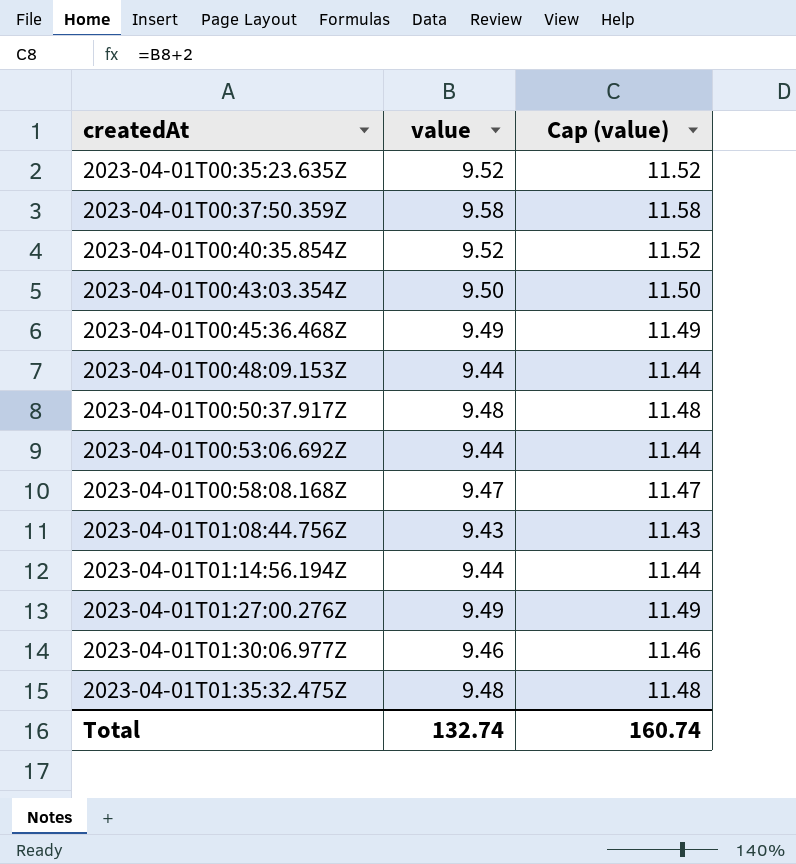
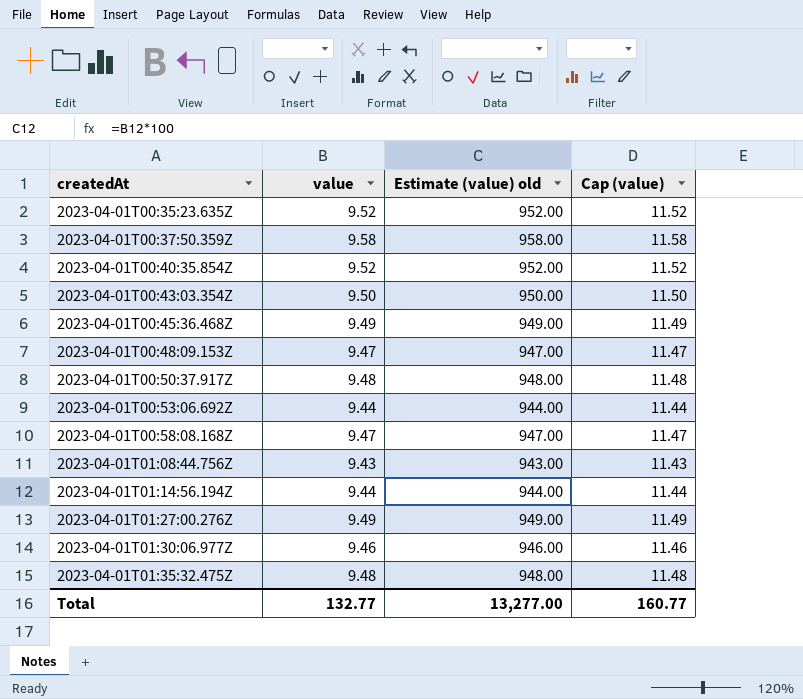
column Estimate (value) old | formula: none -> [value] * 100
2023-04-01T00:48:09.153Z | value: 9.44 -> 9.47
2023-04-01T00:48:09.153Z | Cap (value): 11.44 -> 11.47
Total | value: 132.74 -> 132.77
Total | Cap (value): 160.74 -> 160.77

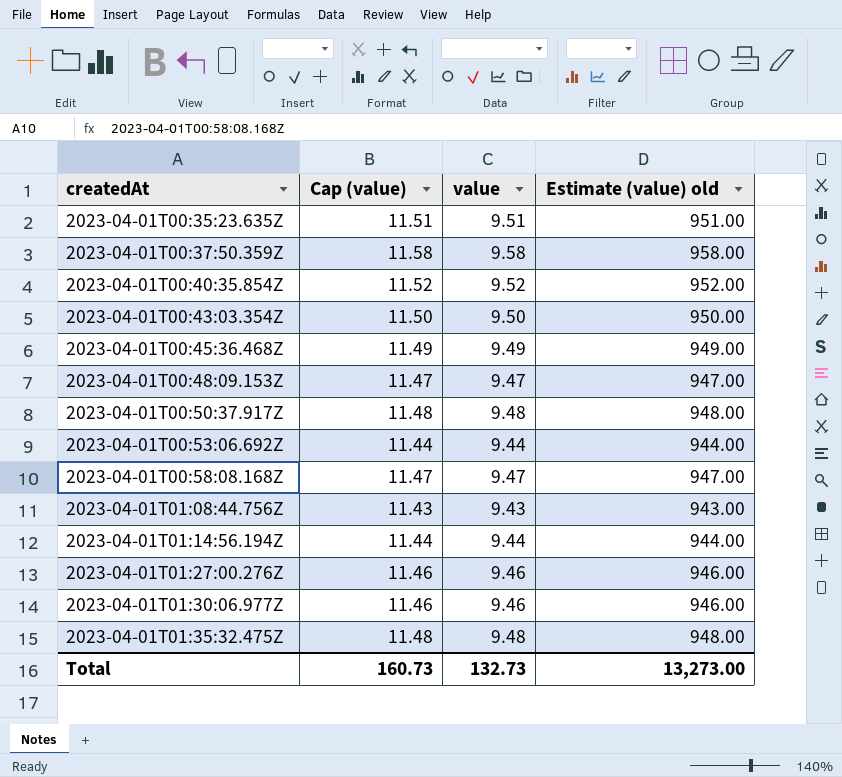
column Cap (value) | position: 4 -> 2
2023-04-01T00:35:23.635Z | Cap (value): 11.52 -> 11.51
2023-04-01T00:35:23.635Z | value: 9.52 -> 9.51
2023-04-01T00:35:23.635Z | Estimate (value) old: 952.00 -> 951.00
2023-04-01T01:27:00.276Z | Cap (value): 11.49 -> 11.46
2023-04-01T01:27:00.276Z | value: 9.49 -> 9.46
2023-04-01T01:27:00.276Z | Estimate (value) old: 949.00 -> 946.00
Total | Cap (value): 160.77 -> 160.73
Total | value: 132.77 -> 132.73
Total | Estimate (value) old: 13,277.00 -> 13,273.00

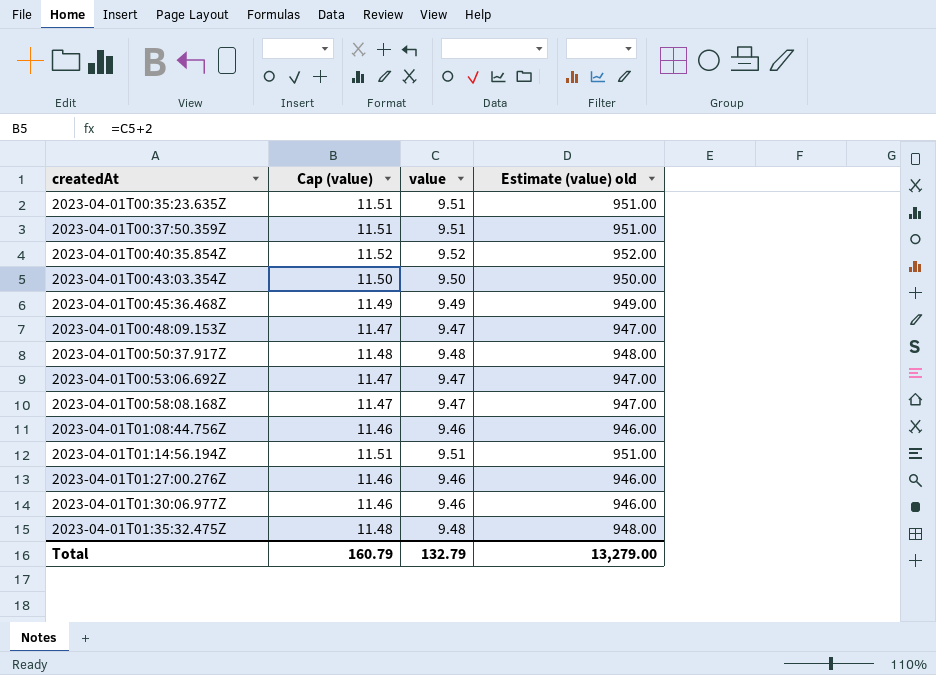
2023-04-01T00:37:50.359Z | Cap (value): 11.58 -> 11.51
2023-04-01T00:37:50.359Z | value: 9.58 -> 9.51
2023-04-01T00:37:50.359Z | Estimate (value) old: 958.00 -> 951.00
2023-04-01T00:53:06.692Z | Cap (value): 11.44 -> 11.47
2023-04-01T00:53:06.692Z | value: 9.44 -> 9.47
2023-04-01T00:53:06.692Z | Estimate (value) old: 944.00 -> 947.00
2023-04-01T01:08:44.756Z | Cap (value): 11.43 -> 11.46
2023-04-01T01:08:44.756Z | value: 9.43 -> 9.46
2023-04-01T01:08:44.756Z | Estimate (value) old: 943.00 -> 946.00
2023-04-01T01:14:56.194Z | Cap (value): 11.44 -> 11.51
2023-04-01T01:14:56.194Z | value: 9.44 -> 9.51
2023-04-01T01:14:56.194Z | Estimate (value) old: 944.00 -> 951.00
Total | Cap (value): 160.73 -> 160.79
Total | value: 132.73 -> 132.79
Total | Estimate (value) old: 13,273.00 -> 13,279.00

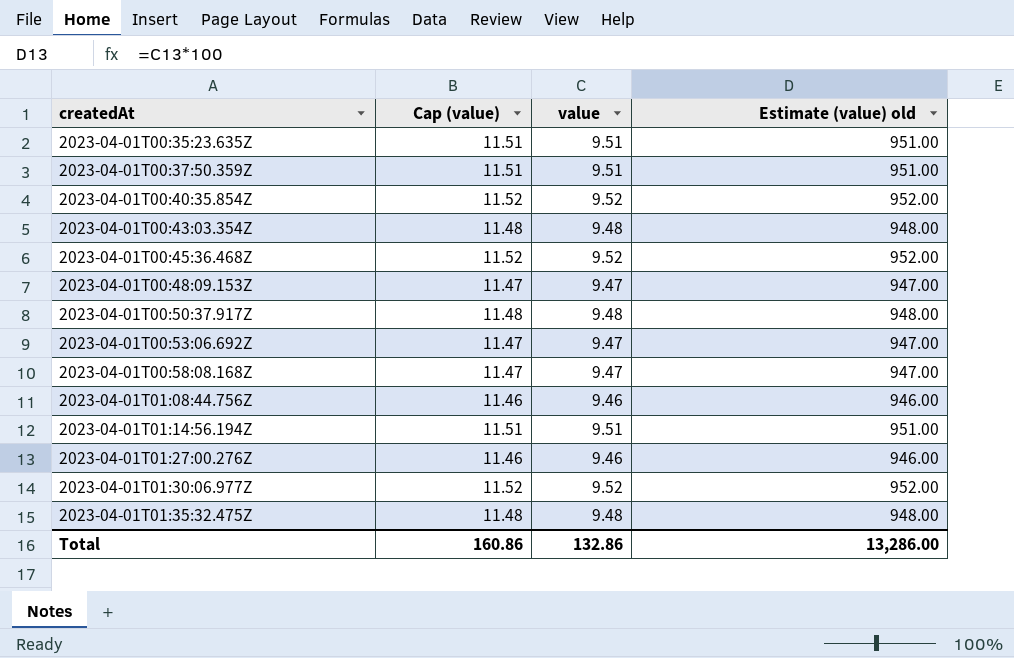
2023-04-01T00:43:03.354Z | Cap (value): 11.50 -> 11.48
2023-04-01T00:43:03.354Z | value: 9.50 -> 9.48
2023-04-01T00:43:03.354Z | Estimate (value) old: 950.00 -> 948.00
2023-04-01T00:45:36.468Z | Cap (value): 11.49 -> 11.52
2023-04-01T00:45:36.468Z | value: 9.49 -> 9.52
2023-04-01T00:45:36.468Z | Estimate (value) old: 949.00 -> 952.00
2023-04-01T01:30:06.977Z | Cap (value): 11.46 -> 11.52
2023-04-01T01:30:06.977Z | value: 9.46 -> 9.52
2023-04-01T01:30:06.977Z | Estimate (value) old: 946.00 -> 952.00
Total | Cap (value): 160.79 -> 160.86
Total | value: 132.79 -> 132.86
Total | Estimate (value) old: 13,279.00 -> 13,286.00

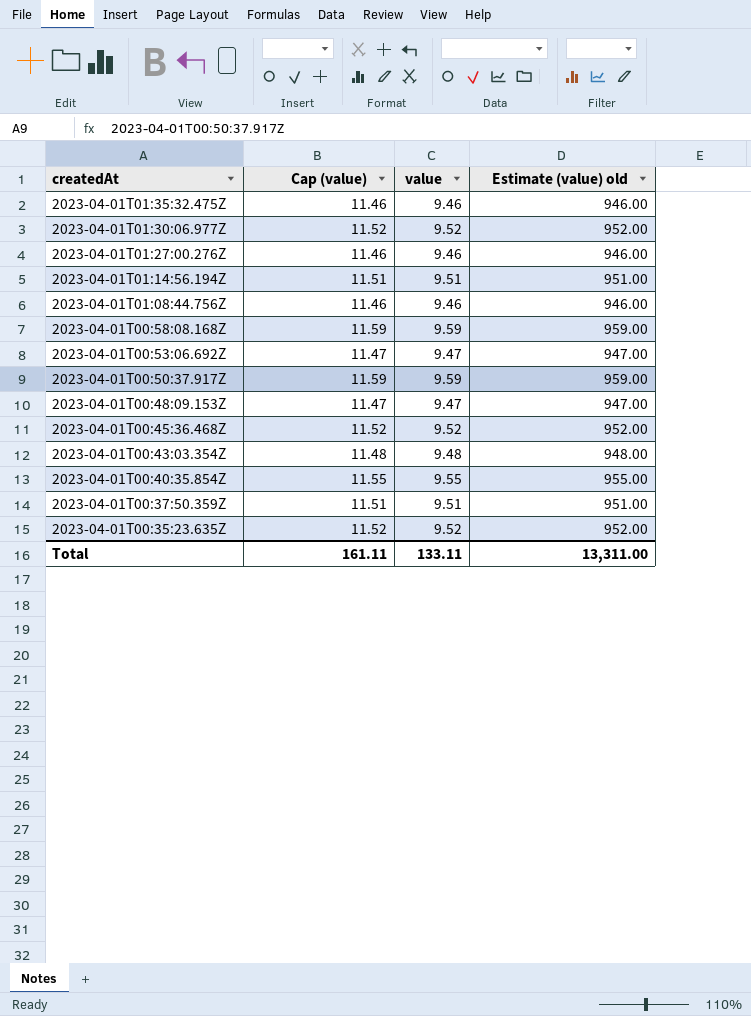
row order: createdAt ascending -> createdAt descending
2023-04-01T01:35:32.475Z | Cap (value): 11.48 -> 11.46
2023-04-01T01:35:32.475Z | value: 9.48 -> 9.46
2023-04-01T01:35:32.475Z | Estimate (value) old: 948.00 -> 946.00
2023-04-01T00:58:08.168Z | Cap (value): 11.47 -> 11.59
2023-04-01T00:58:08.168Z | value: 9.47 -> 9.59
2023-04-01T00:58:08.168Z | Estimate (value) old: 947.00 -> 959.00
2023-04-01T00:50:37.917Z | Cap (value): 11.48 -> 11.59
2023-04-01T00:50:37.917Z | value: 9.48 -> 9.59
2023-04-01T00:50:37.917Z | Estimate (value) old: 948.00 -> 959.00
2023-04-01T00:40:35.854Z | Cap (value): 11.52 -> 11.55
2023-04-01T00:40:35.854Z | value: 9.52 -> 9.55
2023-04-01T00:40:35.854Z | Estimate (value) old: 952.00 -> 955.00
2023-04-01T00:35:23.635Z | Cap (value): 11.51 -> 11.52
2023-04-01T00:35:23.635Z | value: 9.51 -> 9.52
2023-04-01T00:35:23.635Z | Estimate (value) old: 951.00 -> 952.00
Total | Cap (value): 160.86 -> 161.11
Total | value: 132.86 -> 133.11
Total | Estimate (value) old: 13,286.00 -> 13,311.00

